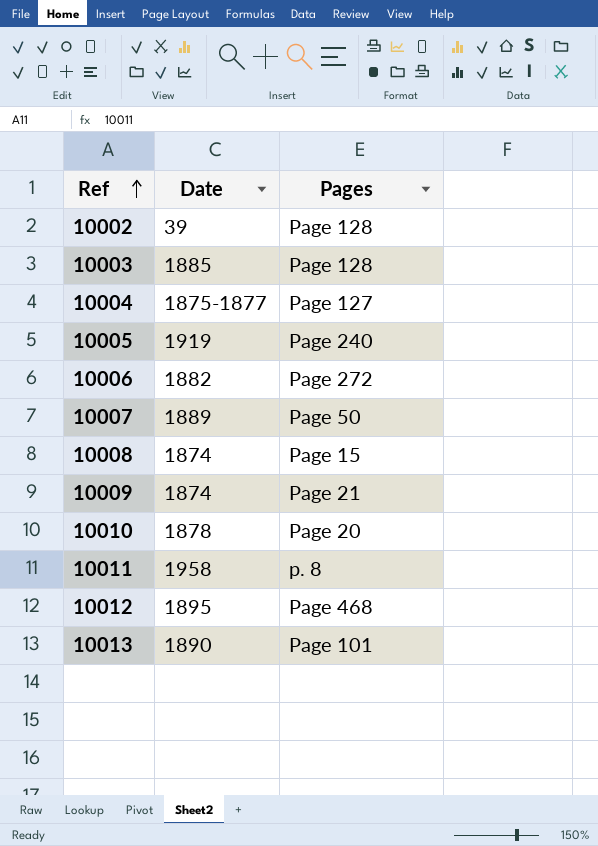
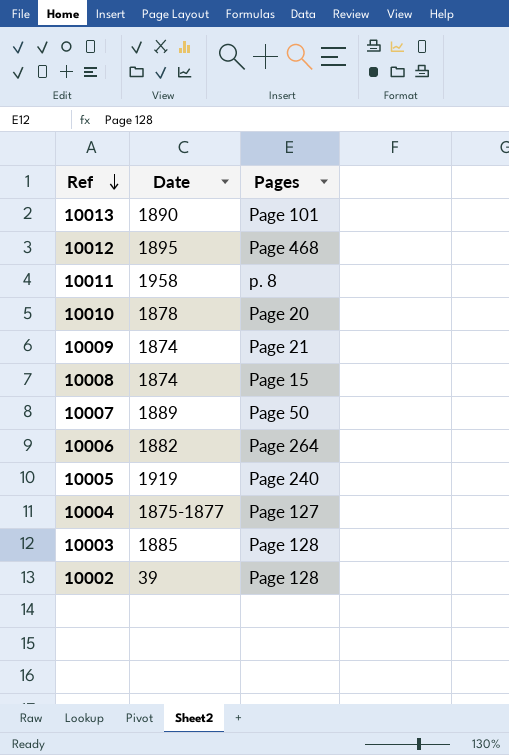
row order: Ref ascending -> Ref descending
10006 | Pages: Page 272 -> Page 264

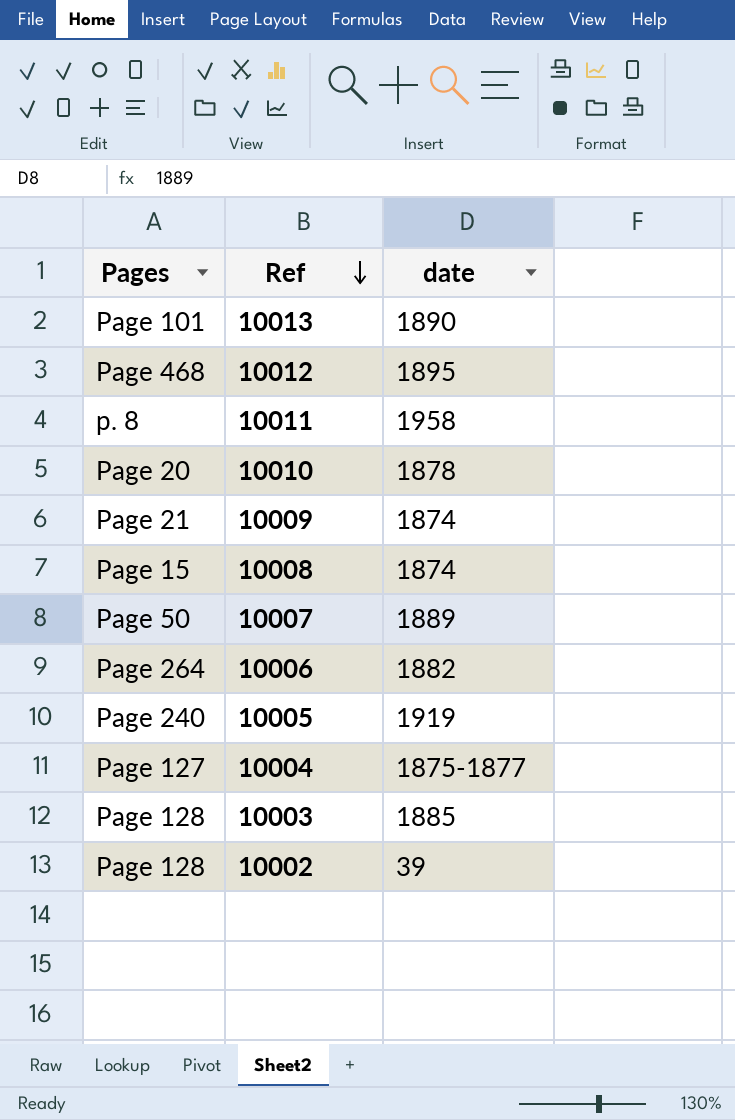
column Pages | position: 3 -> 1
column name: Date -> date

